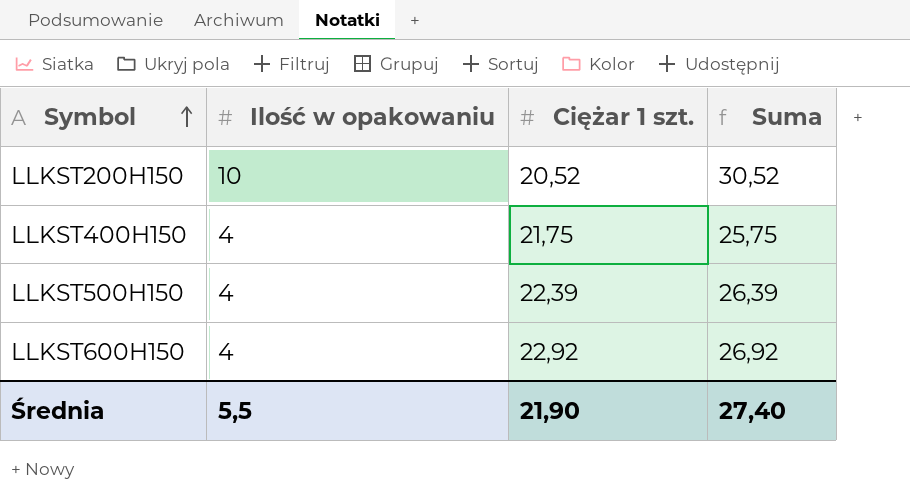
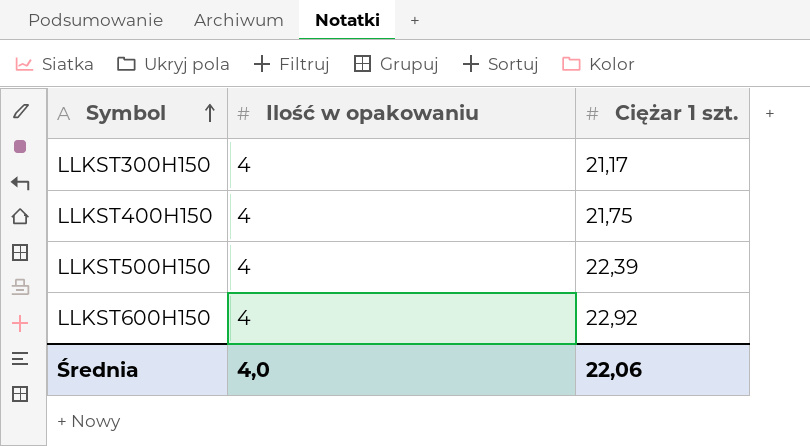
column Suma | formula: [Ilość w opakowaniu] + [Ciężar 1 szt.] -> none
row LLKST200H150: 10 | 20,52 | 30,52 -> none
row LLKST300H150: none -> 4 | 21,17
Średnia | Ilość w opakowaniu: 5,5 -> 4,0
Średnia | Ciężar 1 szt.: 21,90 -> 22,06

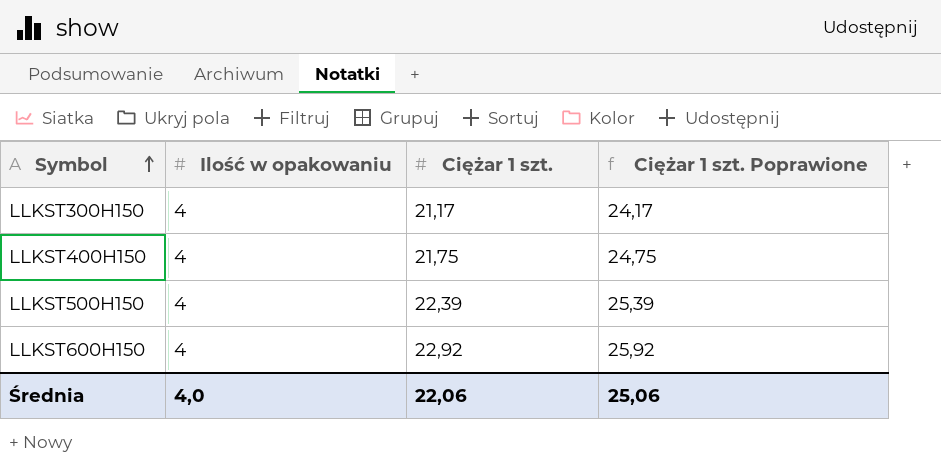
column Ciężar 1 szt. Poprawione | formula: none -> [Ciężar 1 szt.] + 3

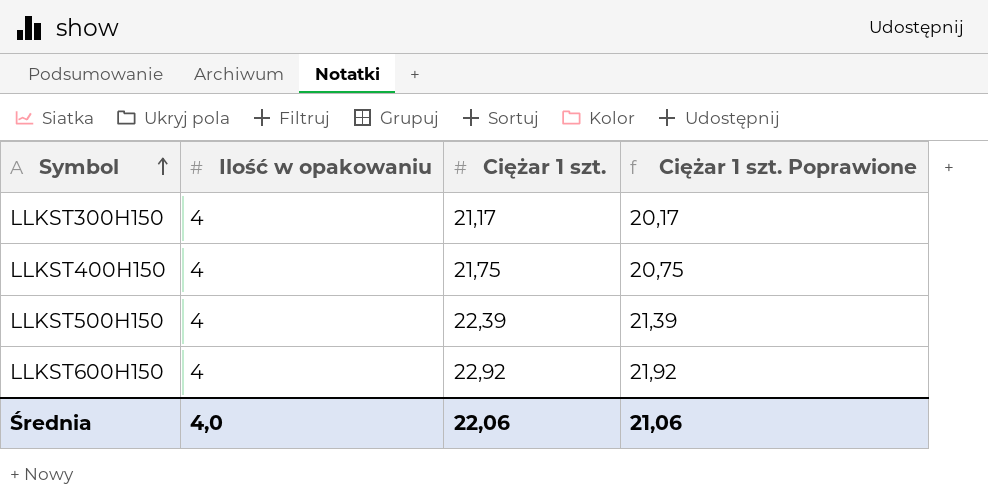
column Ciężar 1 szt. Poprawione | formula: [Ciężar 1 szt.] + 3 -> [Ciężar 1 szt.] - 1
Średnia | Ciężar 1 szt. Poprawione: 25,06 -> 21,06

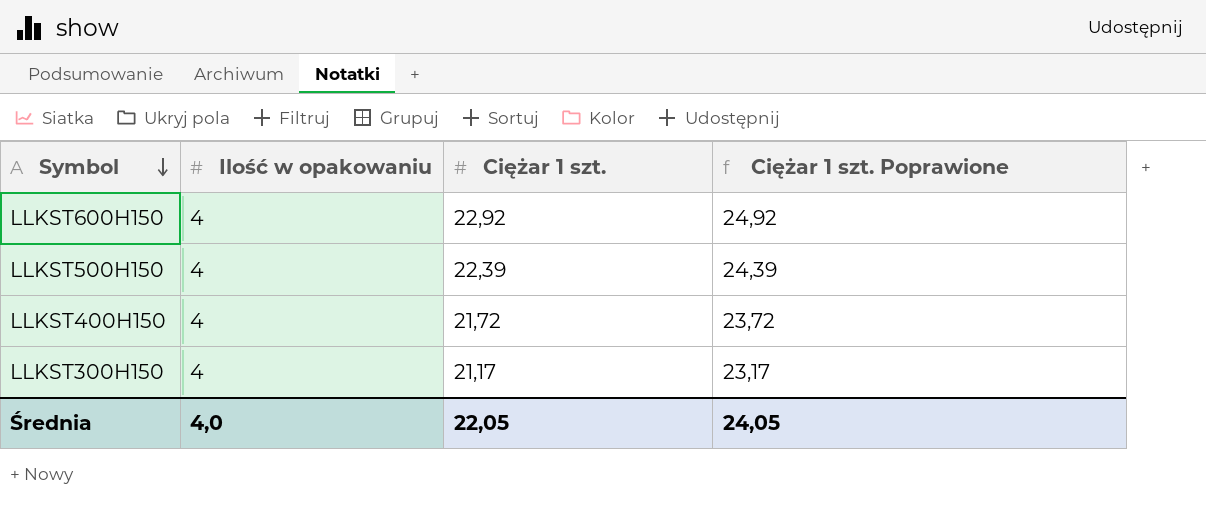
row order: Symbol ascending -> Symbol descending
column Ciężar 1 szt. Poprawione | formula: [Ciężar 1 szt.] - 1 -> [Ciężar 1 szt.] + 2
LLKST400H150 | Ciężar 1 szt.: 21,75 -> 21,72
Średnia | Ciężar 1 szt.: 22,06 -> 22,05
Średnia | Ciężar 1 szt. Poprawione: 21,06 -> 24,05

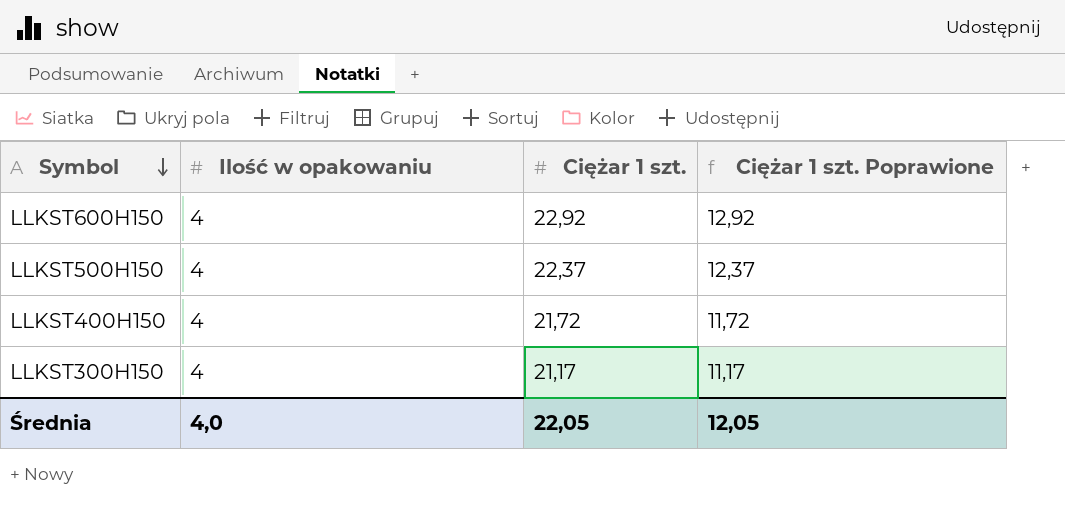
column Ciężar 1 szt. Poprawione | formula: [Ciężar 1 szt.] + 2 -> [Ciężar 1 szt.] - 10
LLKST500H150 | Ciężar 1 szt.: 22,39 -> 22,37
Średnia | Ciężar 1 szt. Poprawione: 24,05 -> 12,05

